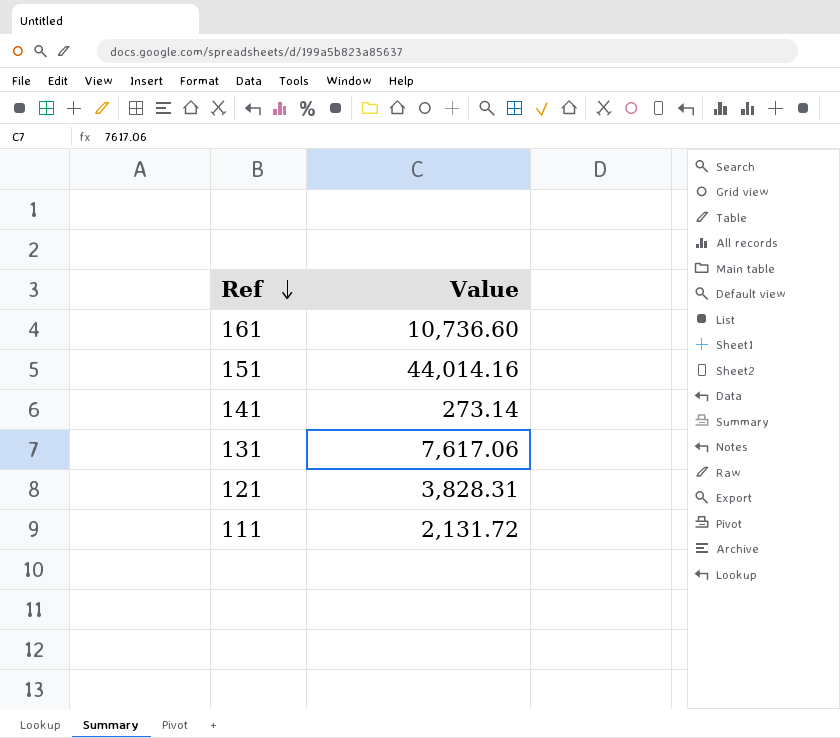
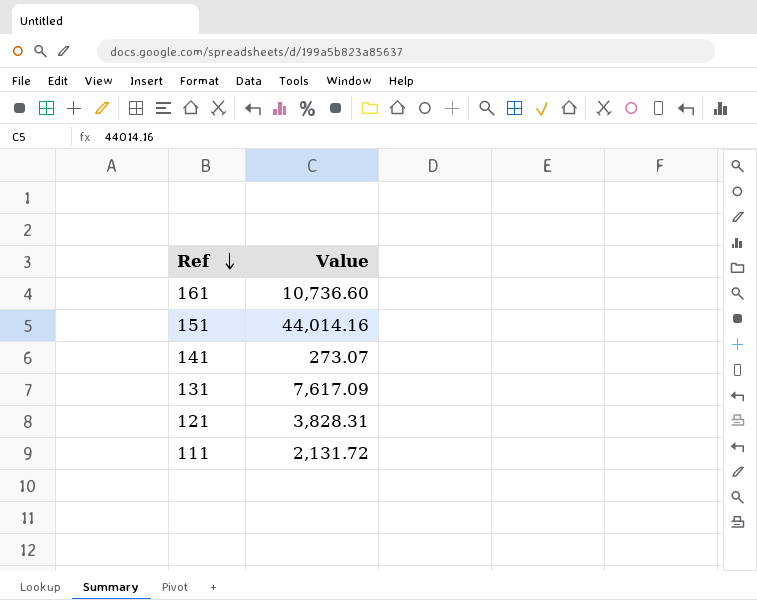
141 | Value: 273.14 -> 273.07
131 | Value: 7,617.06 -> 7,617.09

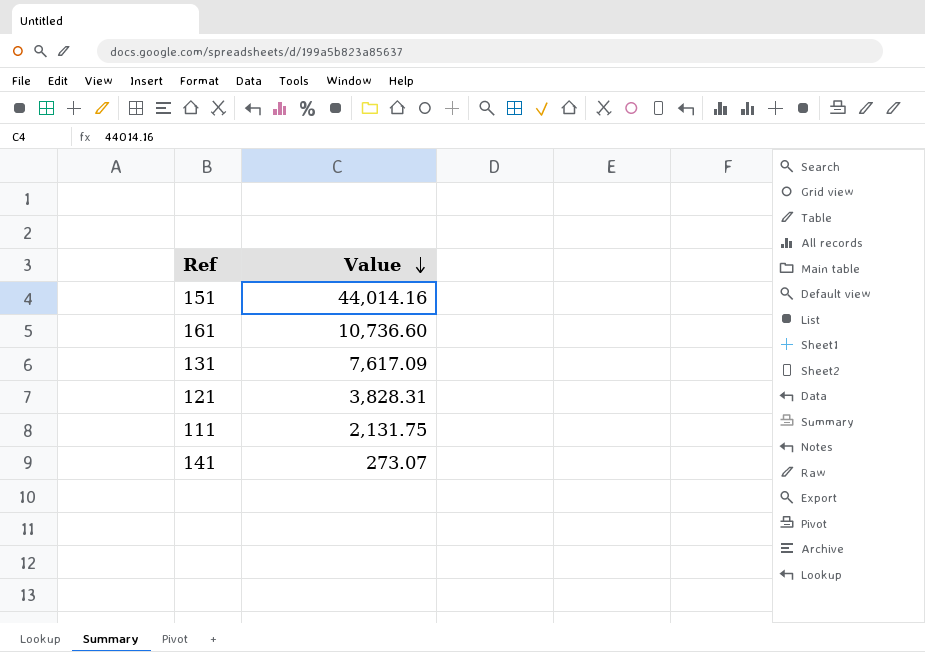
row order: Ref descending -> Value descending
111 | Value: 2,131.72 -> 2,131.75

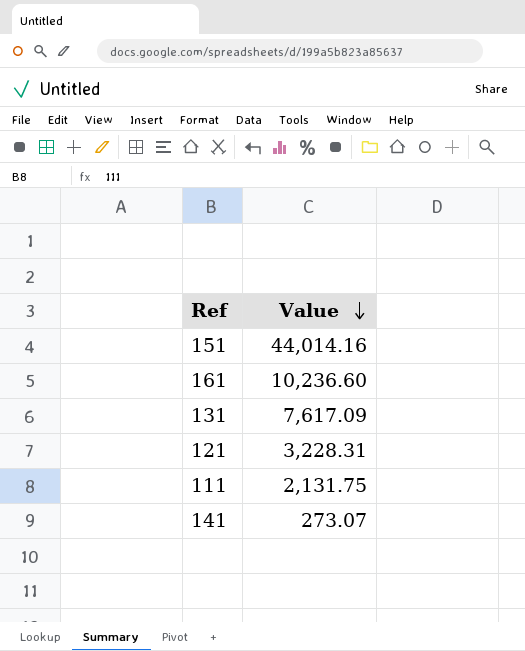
161 | Value: 10,736.60 -> 10,236.60
121 | Value: 3,828.31 -> 3,228.31

